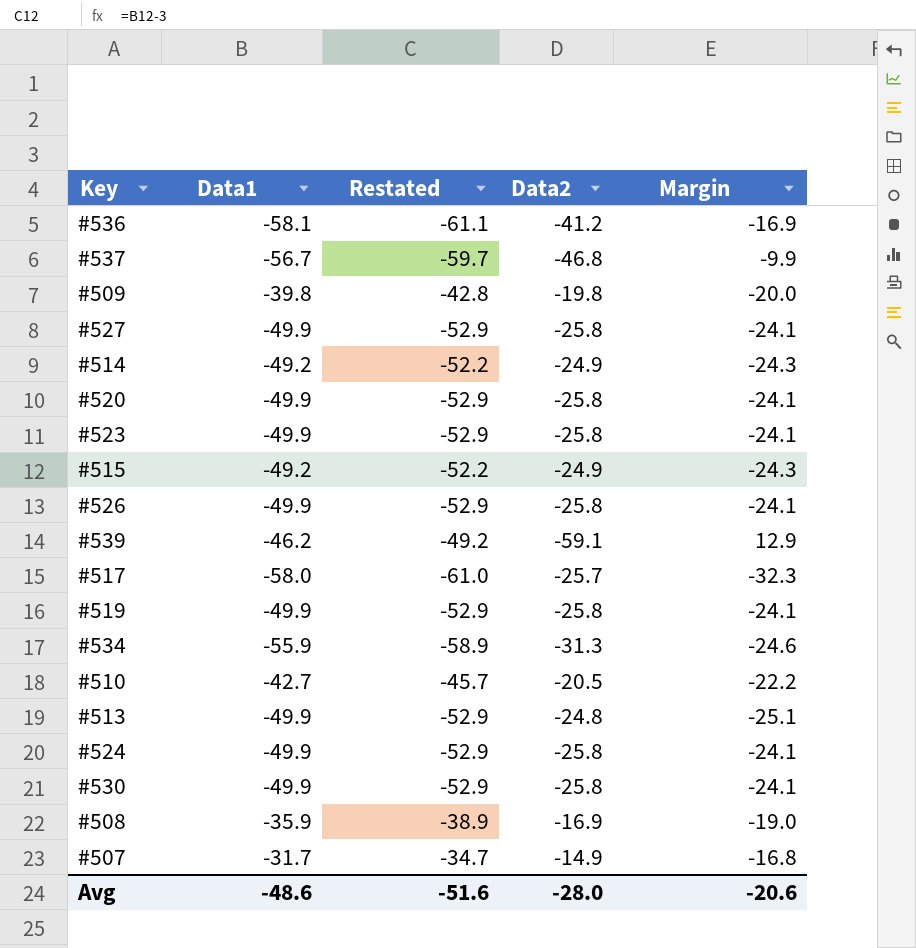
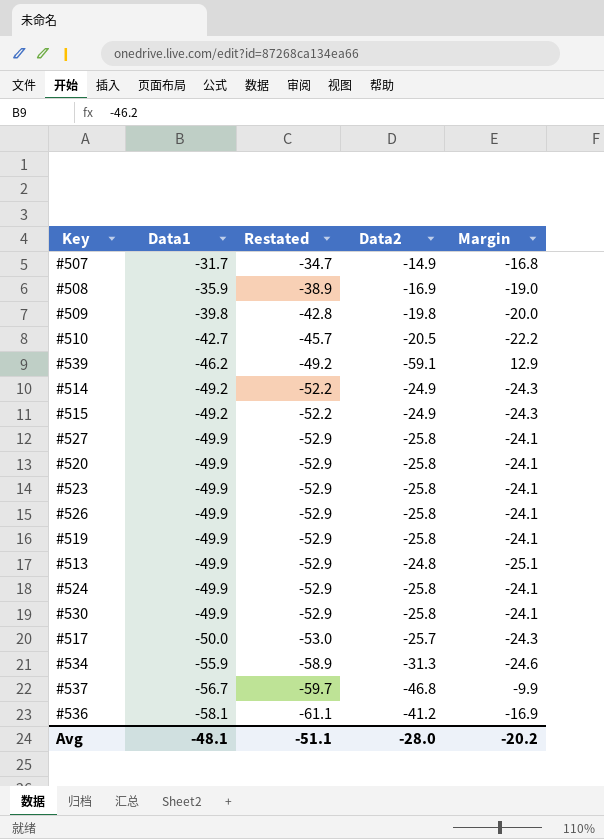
row order: none -> Data1 descending
#517 | Data1: -58.0 -> -50.0
#517 | Restated: -61.0 -> -53.0
#517 | Margin: -32.3 -> -24.3
Avg | Data1: -48.6 -> -48.1
Avg | Restated: -51.6 -> -51.1
Avg | Margin: -20.6 -> -20.2

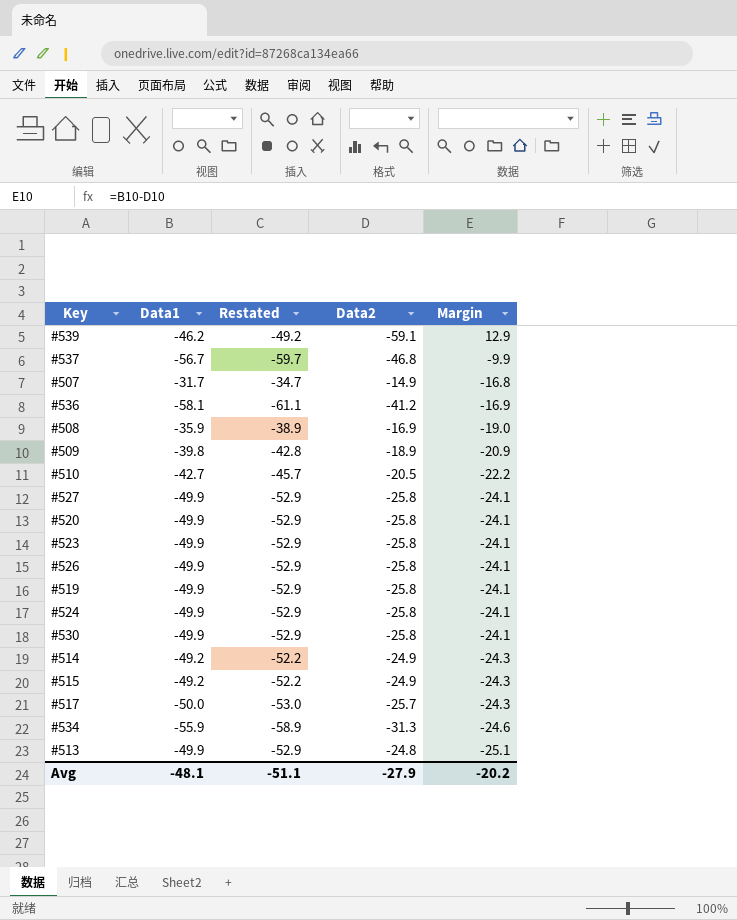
row order: Data1 descending -> Margin descending
#509 | Data2: -19.8 -> -18.9
#509 | Margin: -20.0 -> -20.9
Avg | Data2: -28.0 -> -27.9

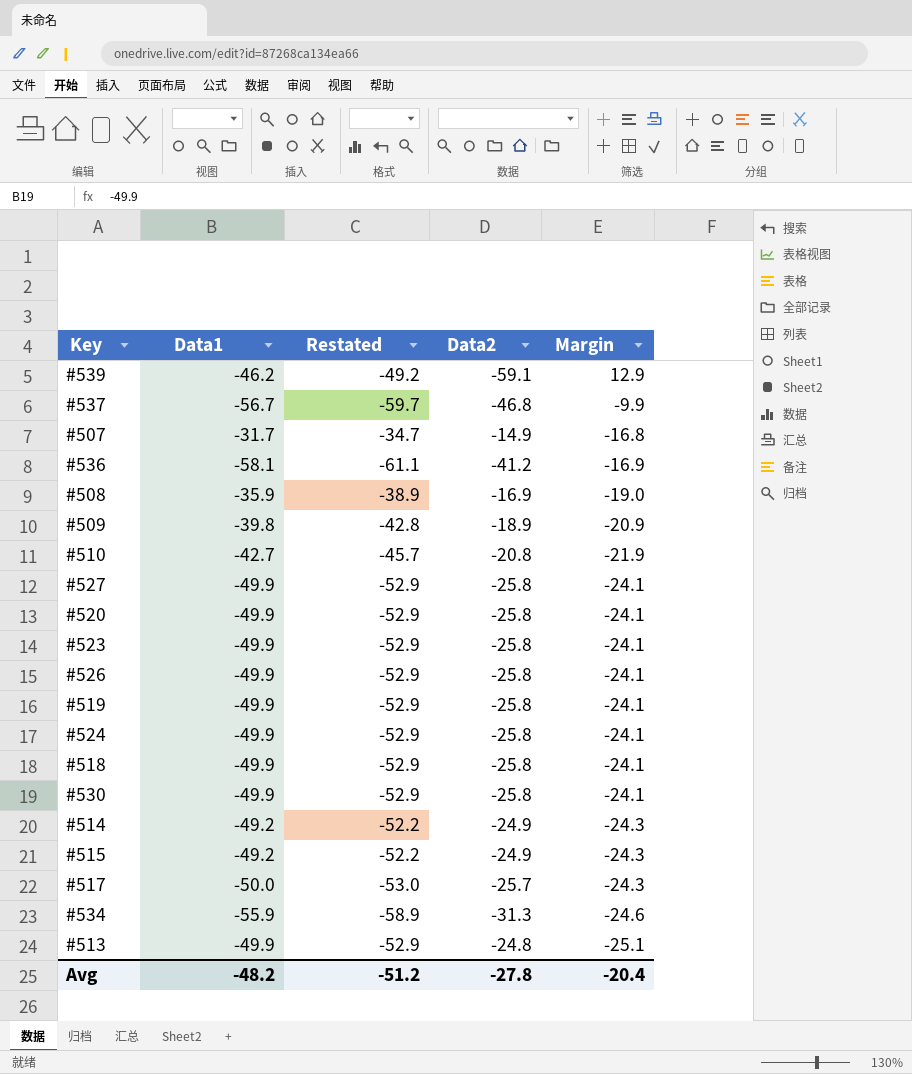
#510 | Data2: -20.5 -> -20.8
#510 | Margin: -22.2 -> -21.9
row #518: none -> -49.9 | -52.9 | -25.8 | -24.1
Avg | Data1: -48.1 -> -48.2
Avg | Restated: -51.1 -> -51.2
Avg | Data2: -27.9 -> -27.8
Avg | Margin: -20.2 -> -20.4

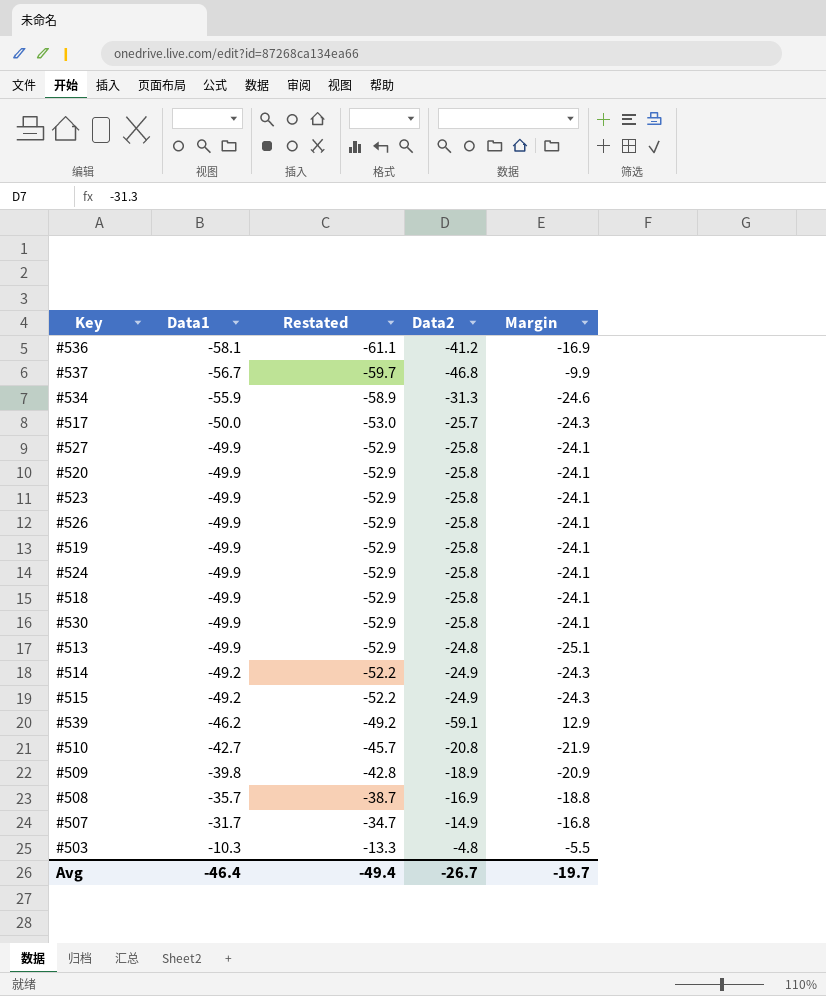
row order: Margin descending -> Data1 ascending
#508 | Data1: -35.9 -> -35.7
#508 | Restated: -38.9 -> -38.7
#508 | Margin: -19.0 -> -18.8
row #503: none -> -10.3 | -13.3 | -4.8 | -5.5
Avg | Data1: -48.2 -> -46.4
Avg | Restated: -51.2 -> -49.4
Avg | Data2: -27.8 -> -26.7
Avg | Margin: -20.4 -> -19.7

